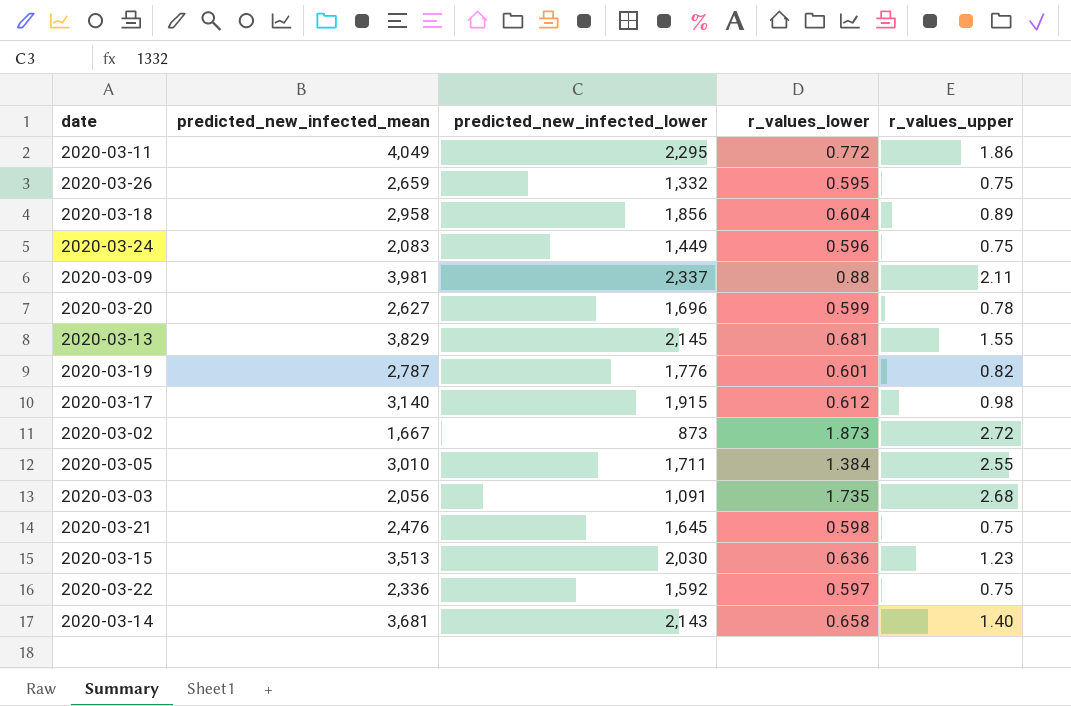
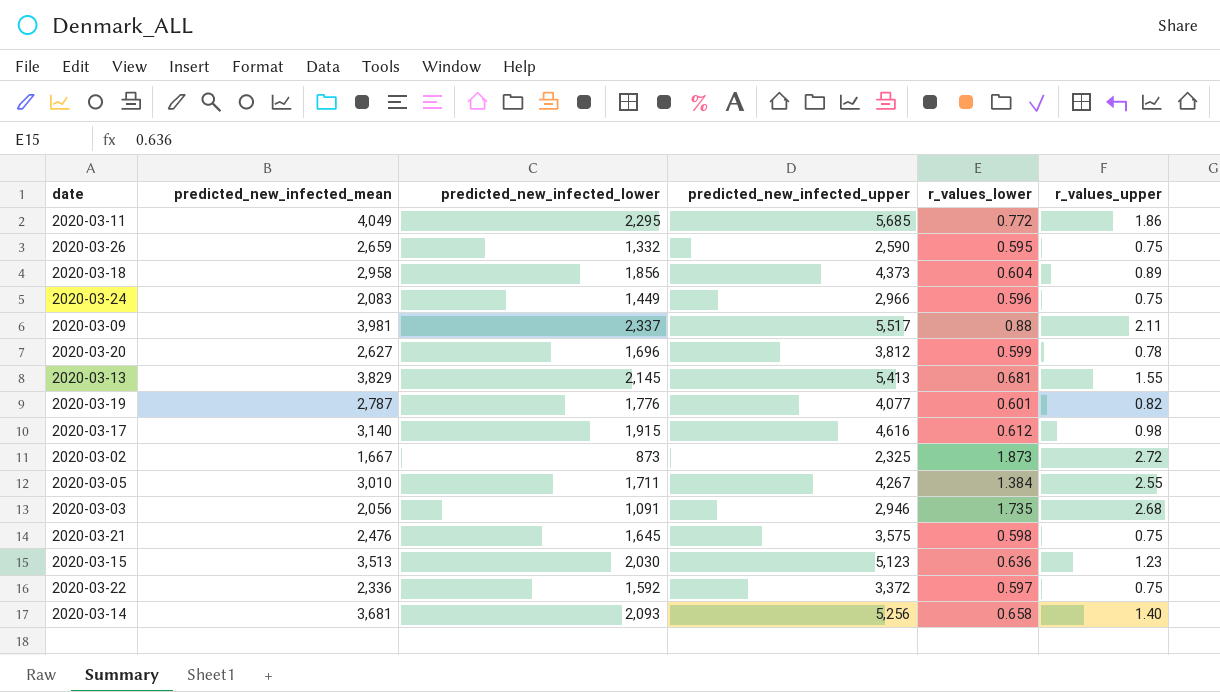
column predicted_new_infected_upper | position: none -> 4
2020-03-14 | predicted_new_infected_lower: 2,143 -> 2,093

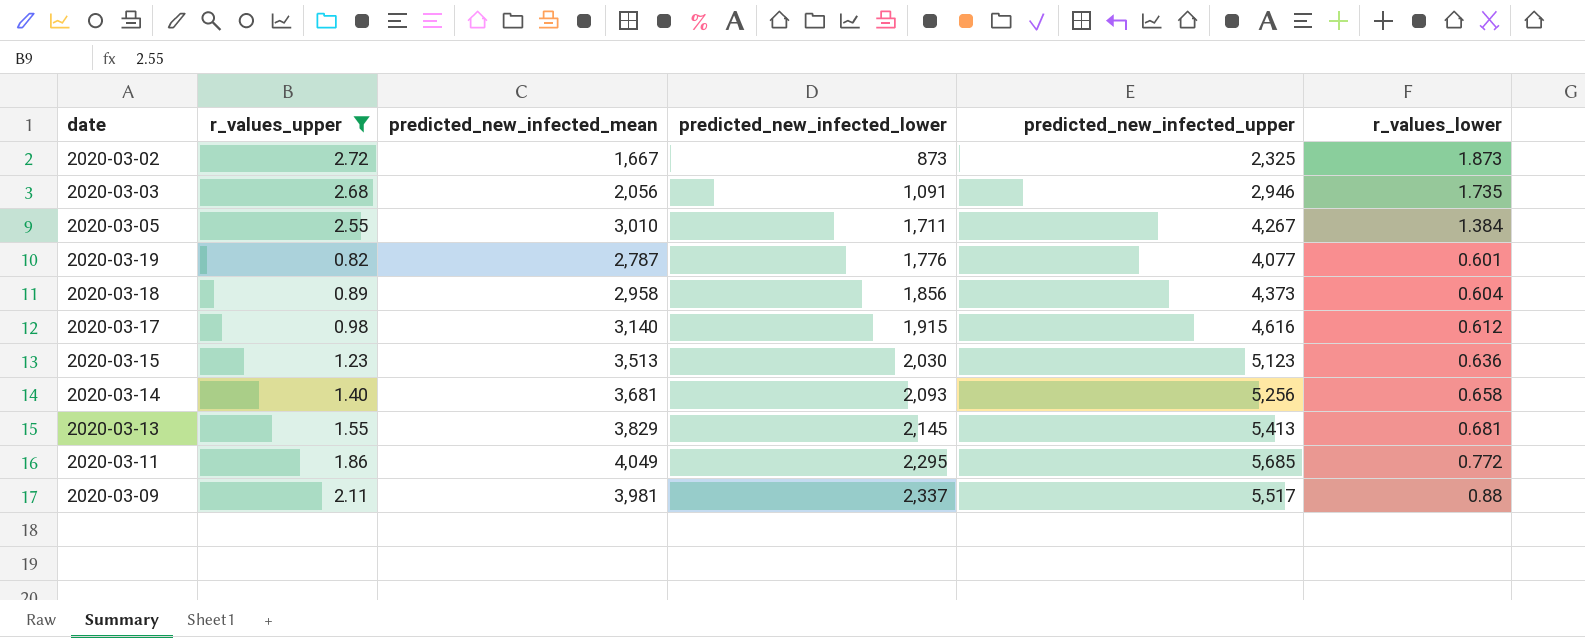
filter: none -> r_values_upper >= 0.82
row order: none -> predicted_new_infected_lower ascending
column r_values_upper | position: 6 -> 2

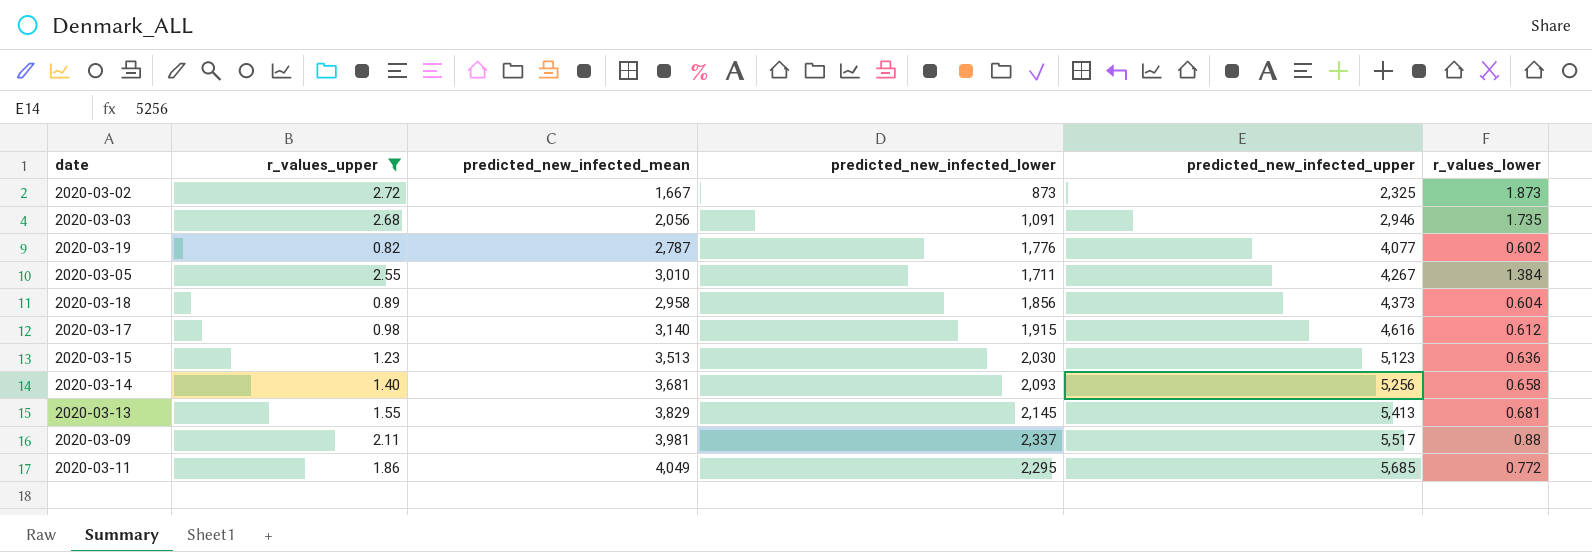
row order: predicted_new_infected_lower ascending -> predicted_new_infected_upper ascending
2020-03-19 | r_values_lower: 0.601 -> 0.602

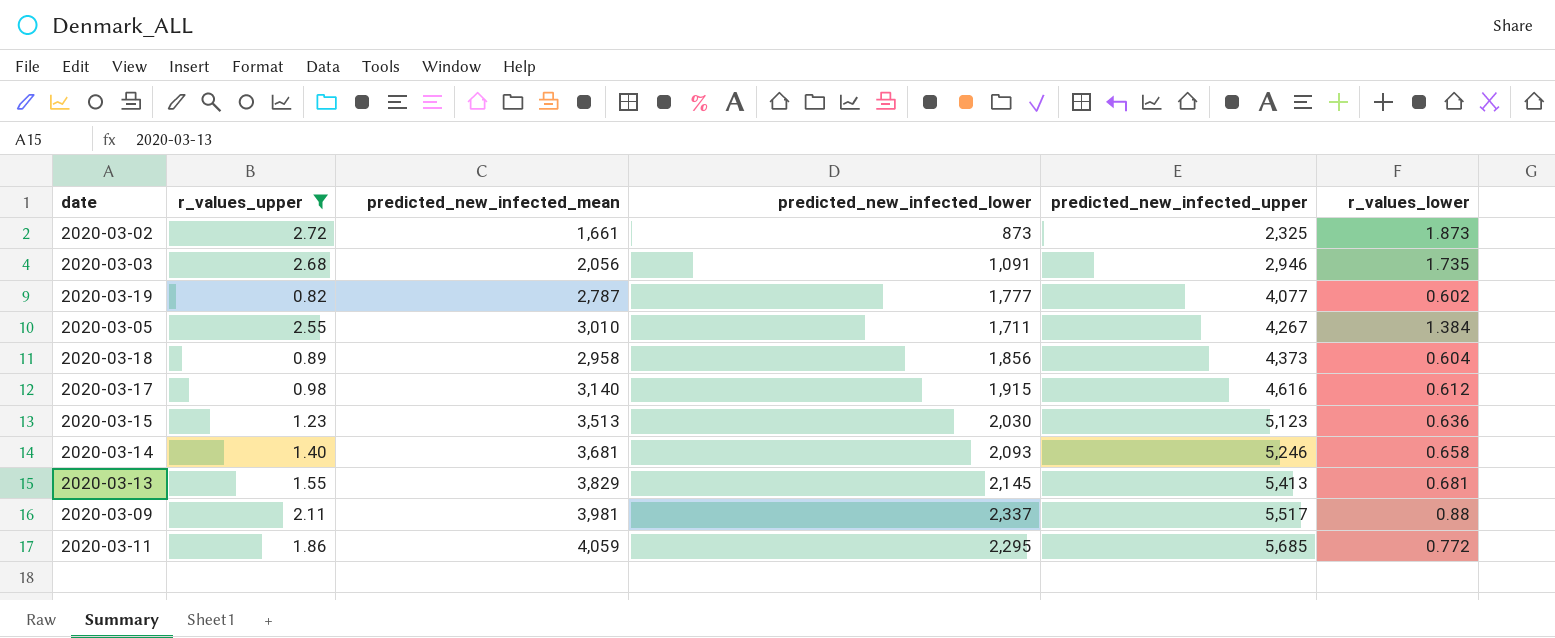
2020-03-02 | predicted_new_infected_mean: 1,667 -> 1,661
2020-03-19 | predicted_new_infected_lower: 1,776 -> 1,777
2020-03-14 | predicted_new_infected_upper: 5,256 -> 5,246
2020-03-11 | predicted_new_infected_mean: 4,049 -> 4,059

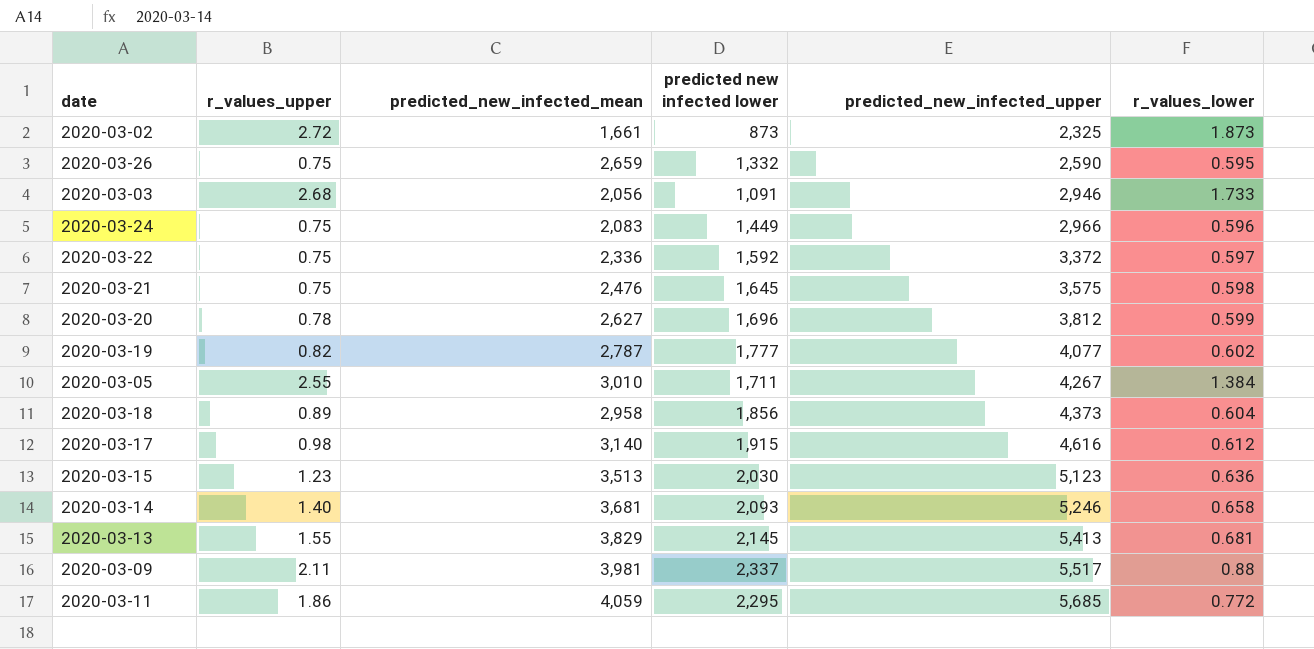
filter: r_values_upper >= 0.82 -> none
column name: predicted_new_infected_lower -> predicted new infected lower
2020-03-03 | r_values_lower: 1.735 -> 1.733

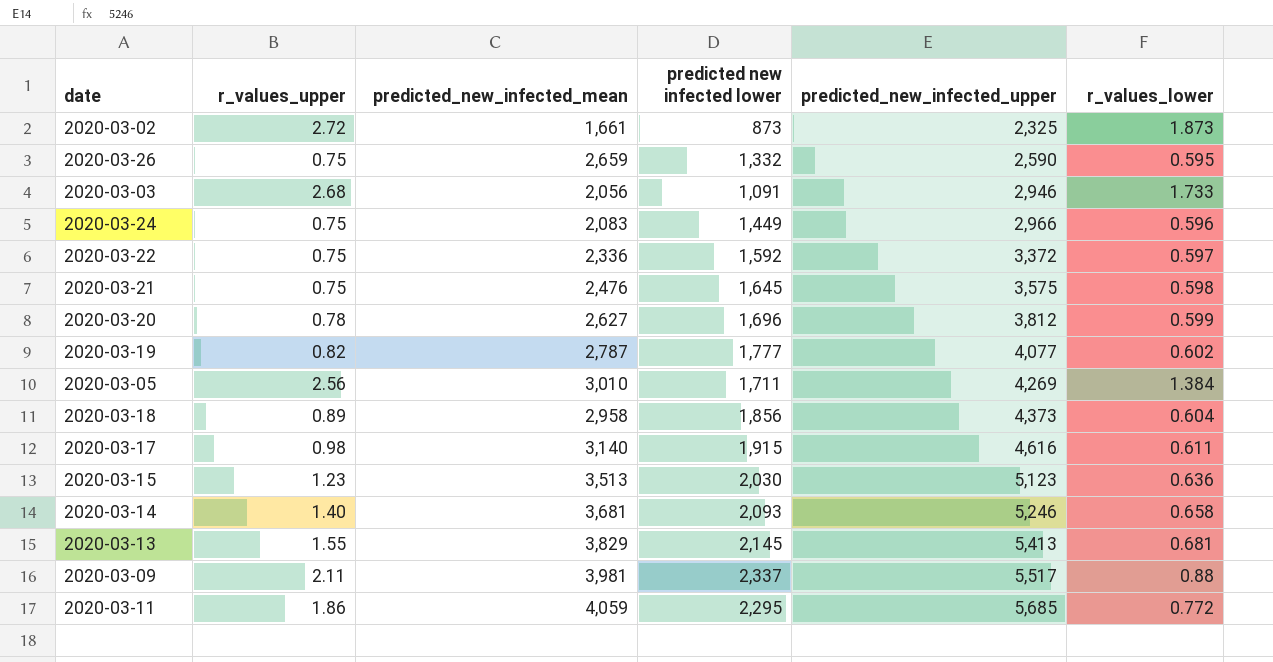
2020-03-05 | r_values_upper: 2.55 -> 2.56
2020-03-05 | predicted_new_infected_upper: 4,267 -> 4,269
2020-03-17 | r_values_lower: 0.612 -> 0.611

